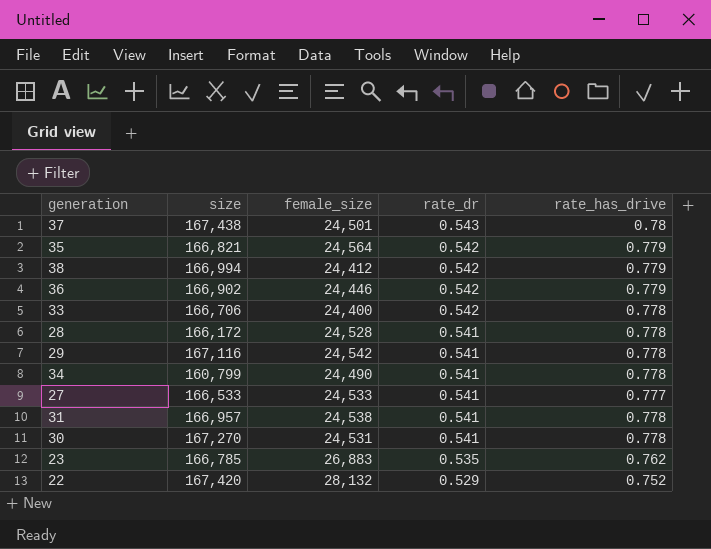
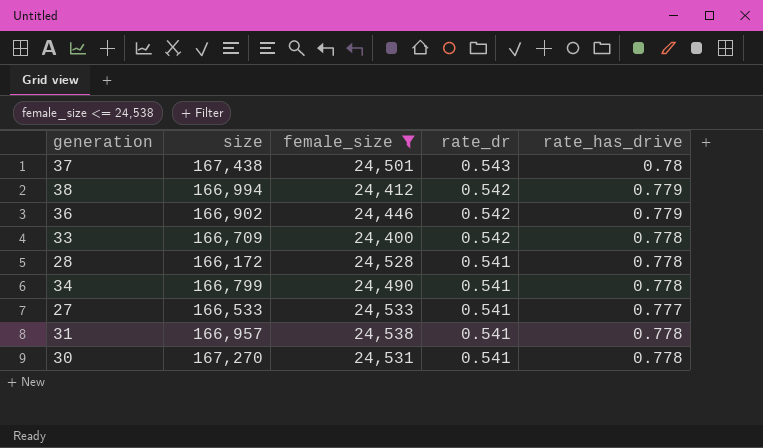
filter: none -> female_size <= 24,538
33 | size: 166,706 -> 166,709
34 | size: 160,799 -> 166,799

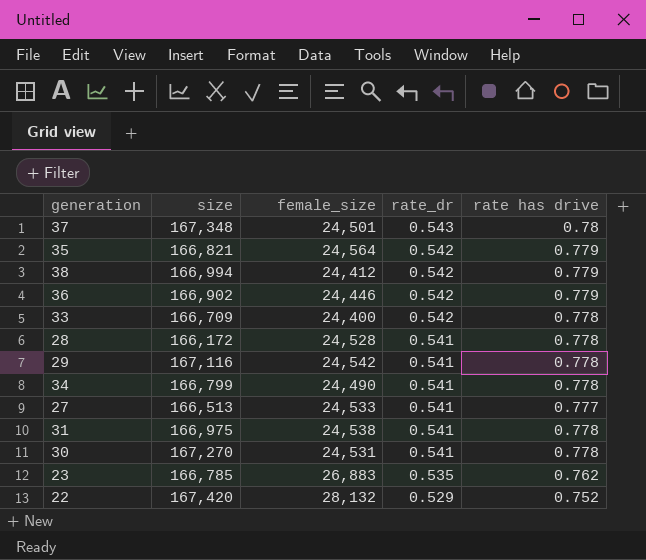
filter: female_size <= 24,538 -> none
column name: rate_has_drive -> rate has drive
37 | size: 167,438 -> 167,348
27 | size: 166,533 -> 166,513
31 | size: 166,957 -> 166,975

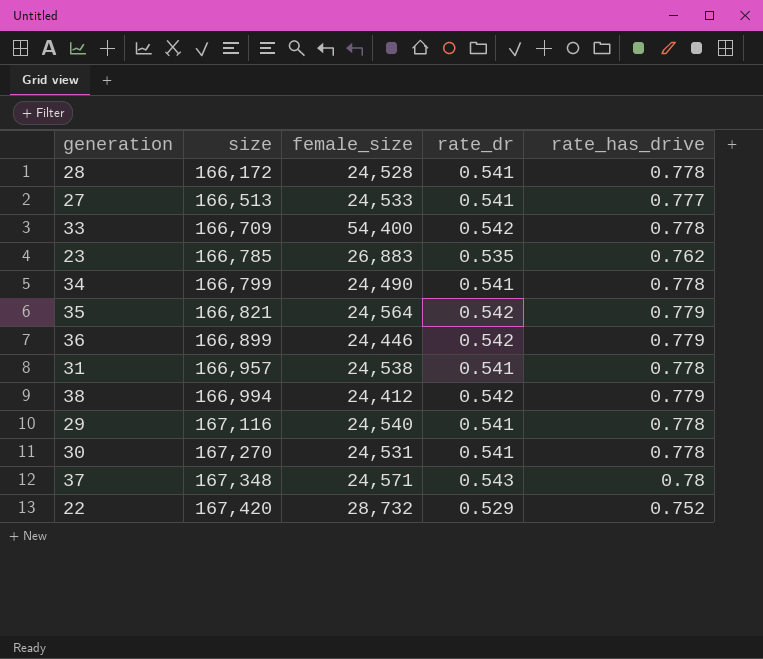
row order: rate_dr descending -> size ascending
column name: rate has drive -> rate_has_drive
33 | female_size: 24,400 -> 54,400
36 | size: 166,902 -> 166,899
31 | size: 166,975 -> 166,957
29 | female_size: 24,542 -> 24,540
37 | female_size: 24,501 -> 24,571
22 | female_size: 28,132 -> 28,732

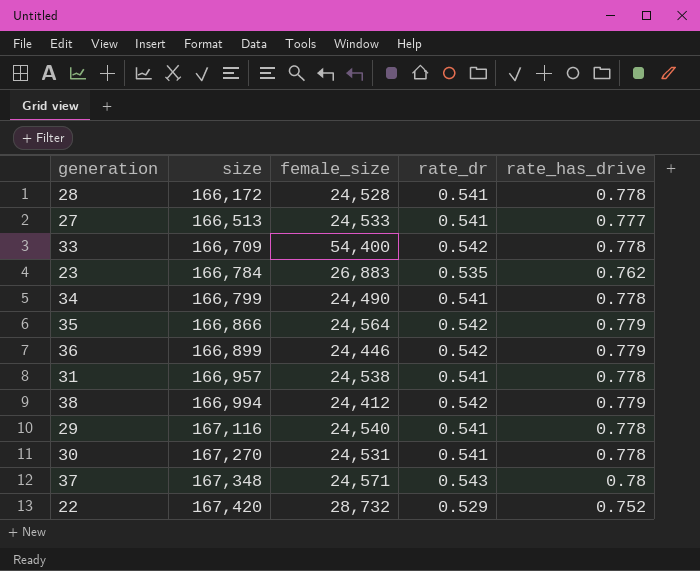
23 | size: 166,785 -> 166,784
35 | size: 166,821 -> 166,866

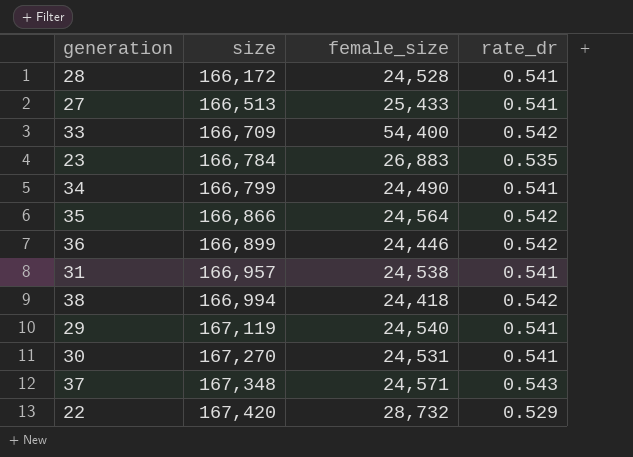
column rate_has_drive | position: 5 -> none
27 | female_size: 24,533 -> 25,433
38 | female_size: 24,412 -> 24,418
29 | size: 167,116 -> 167,119

